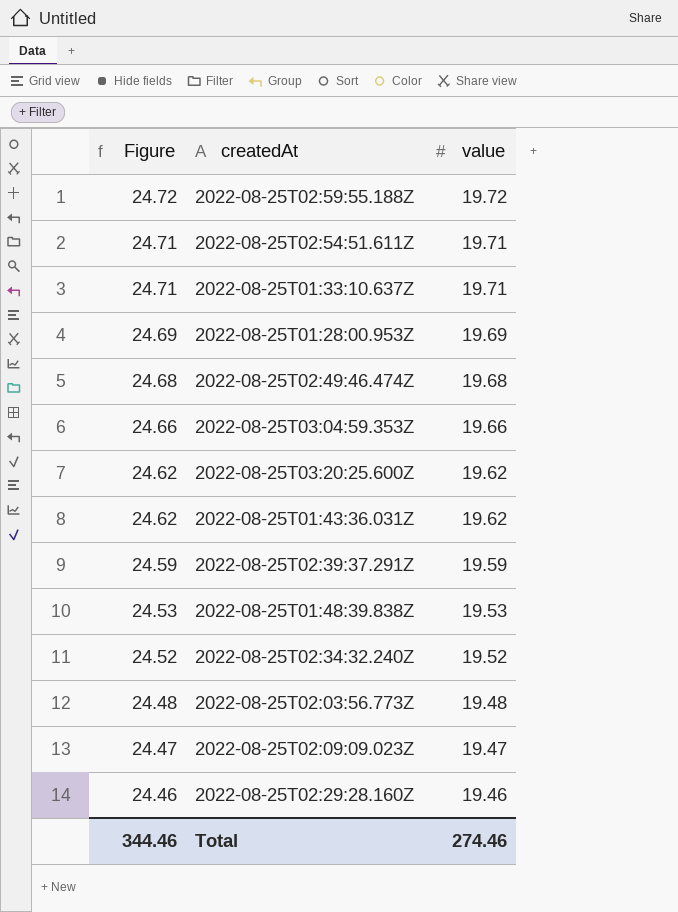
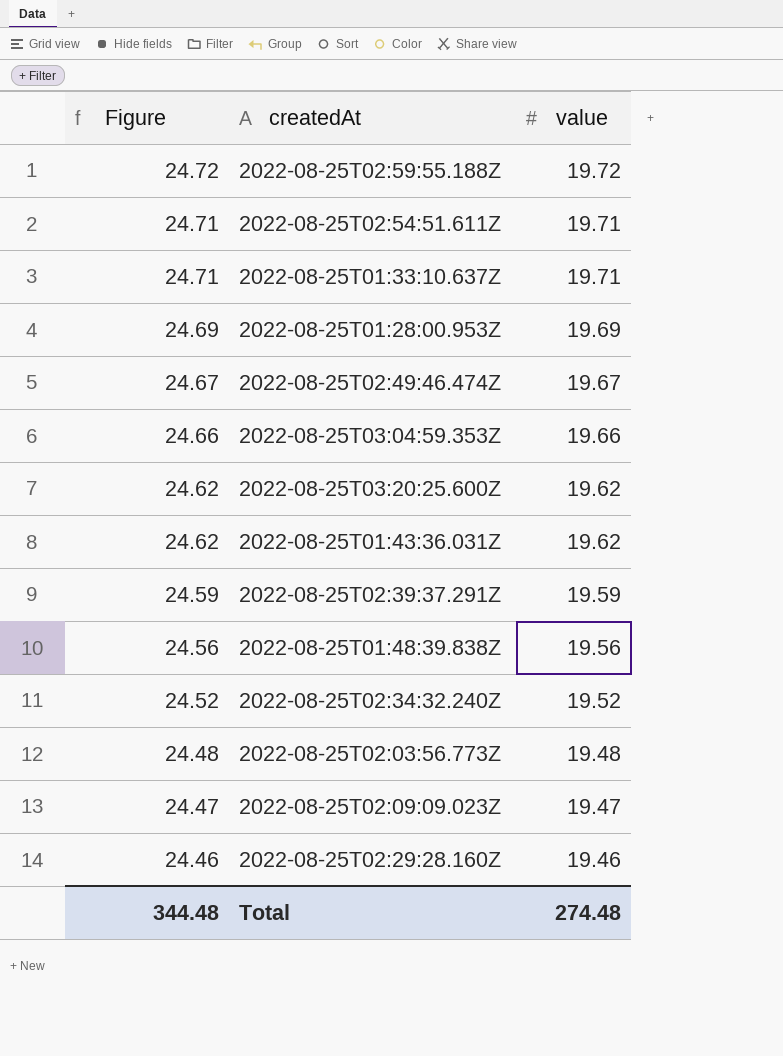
2022-08-25T02:49:46.474Z | Figure: 24.68 -> 24.67
2022-08-25T02:49:46.474Z | value: 19.68 -> 19.67
2022-08-25T01:48:39.838Z | Figure: 24.53 -> 24.56
2022-08-25T01:48:39.838Z | value: 19.53 -> 19.56
Total | Figure: 344.46 -> 344.48
Total | value: 274.46 -> 274.48

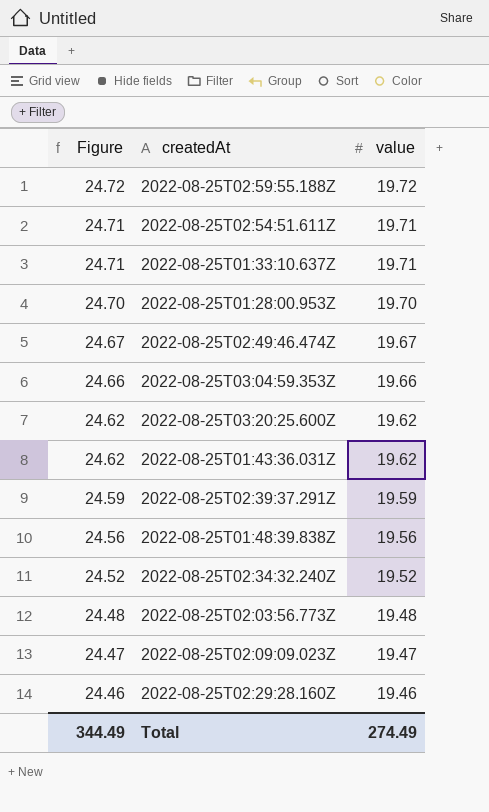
2022-08-25T01:28:00.953Z | Figure: 24.69 -> 24.70
2022-08-25T01:28:00.953Z | value: 19.69 -> 19.70
Total | Figure: 344.48 -> 344.49
Total | value: 274.48 -> 274.49

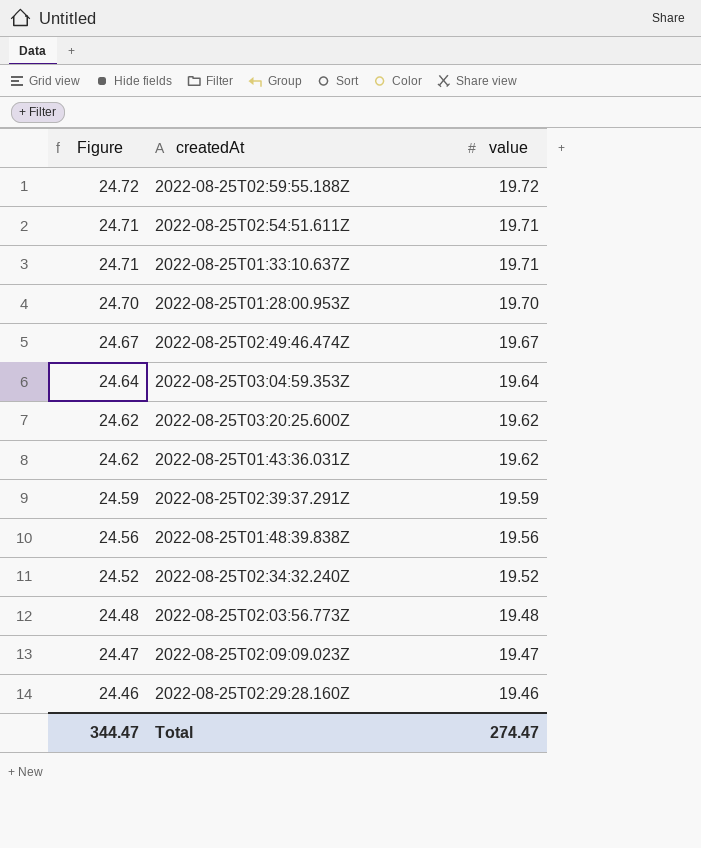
2022-08-25T03:04:59.353Z | Figure: 24.66 -> 24.64
2022-08-25T03:04:59.353Z | value: 19.66 -> 19.64
Total | Figure: 344.49 -> 344.47
Total | value: 274.49 -> 274.47

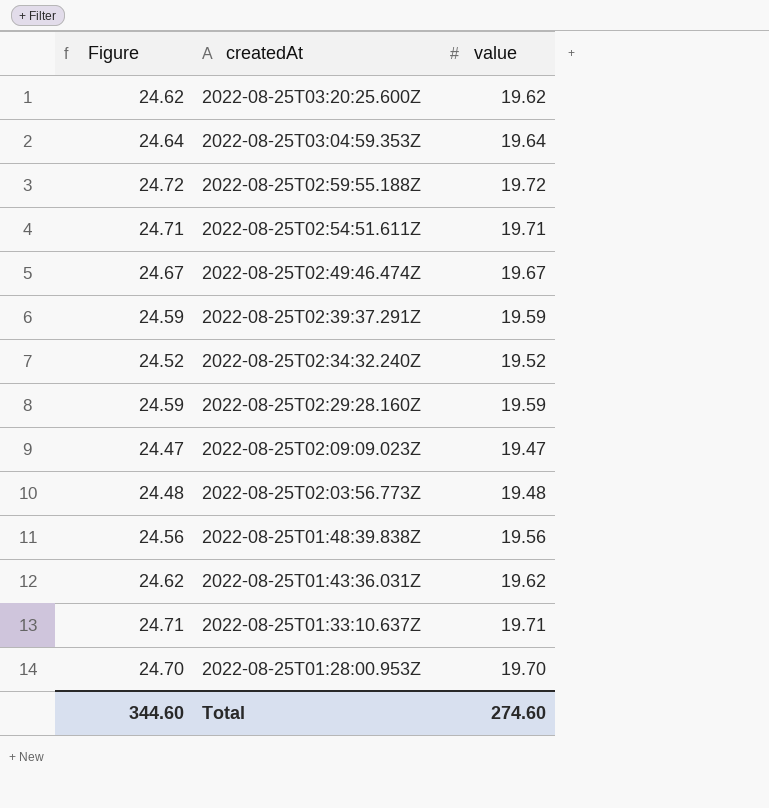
row order: Figure descending -> createdAt descending
2022-08-25T02:29:28.160Z | Figure: 24.46 -> 24.59
2022-08-25T02:29:28.160Z | value: 19.46 -> 19.59
Total | Figure: 344.47 -> 344.60
Total | value: 274.47 -> 274.60

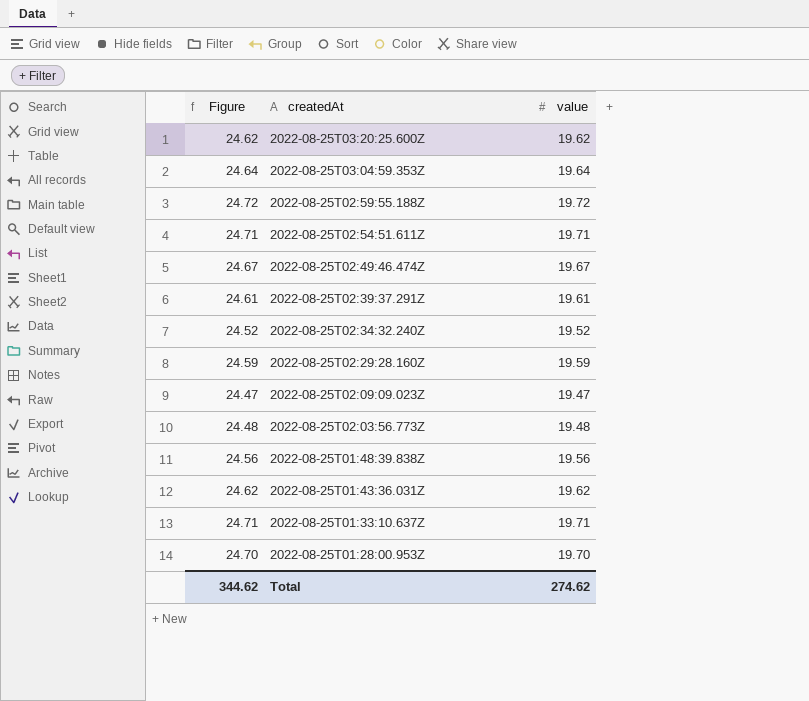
2022-08-25T02:39:37.291Z | Figure: 24.59 -> 24.61
2022-08-25T02:39:37.291Z | value: 19.59 -> 19.61
Total | Figure: 344.60 -> 344.62
Total | value: 274.60 -> 274.62

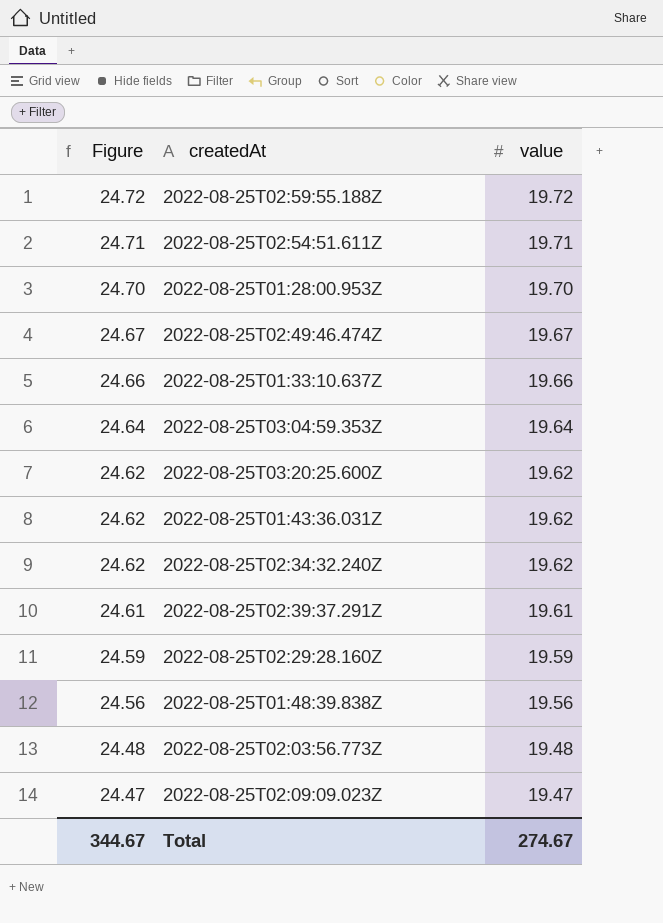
row order: createdAt descending -> Figure descending
2022-08-25T01:33:10.637Z | Figure: 24.71 -> 24.66
2022-08-25T01:33:10.637Z | value: 19.71 -> 19.66
2022-08-25T02:34:32.240Z | Figure: 24.52 -> 24.62
2022-08-25T02:34:32.240Z | value: 19.52 -> 19.62
Total | Figure: 344.62 -> 344.67
Total | value: 274.62 -> 274.67

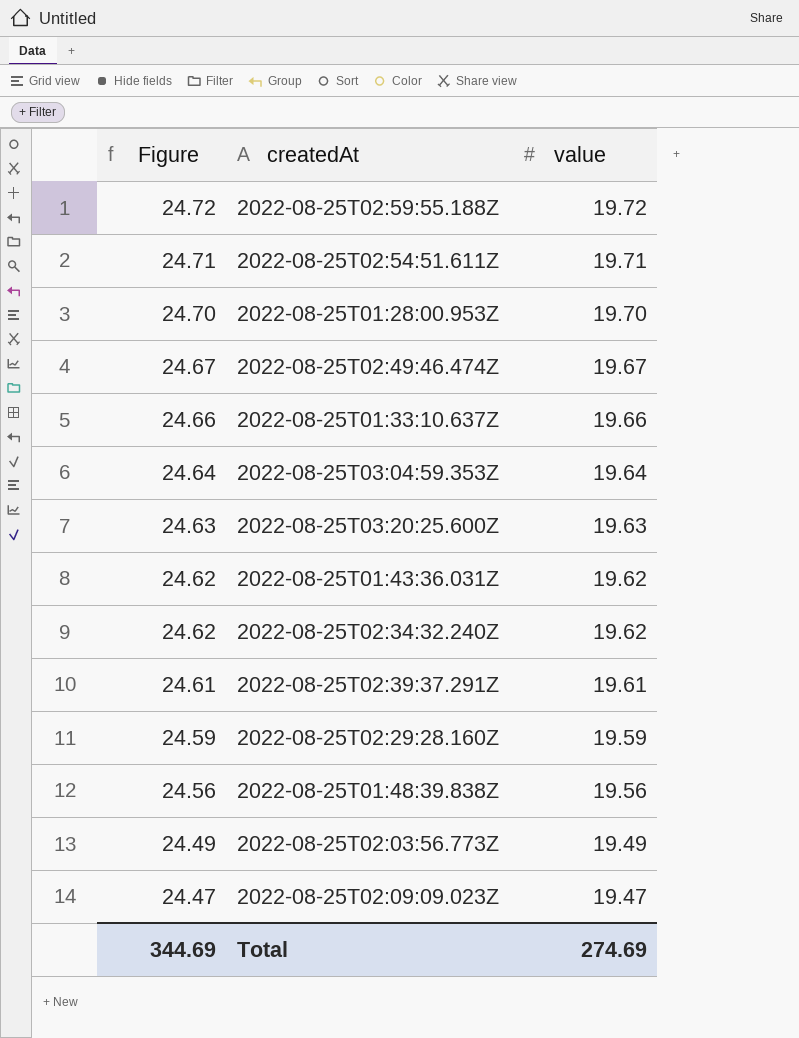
2022-08-25T03:20:25.600Z | Figure: 24.62 -> 24.63
2022-08-25T03:20:25.600Z | value: 19.62 -> 19.63
2022-08-25T02:03:56.773Z | Figure: 24.48 -> 24.49
2022-08-25T02:03:56.773Z | value: 19.48 -> 19.49
Total | Figure: 344.67 -> 344.69
Total | value: 274.67 -> 274.69

